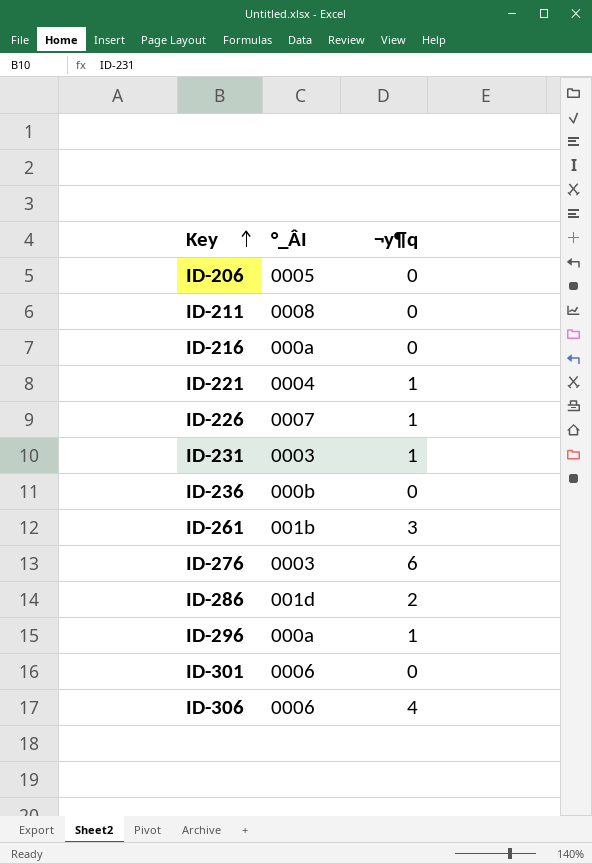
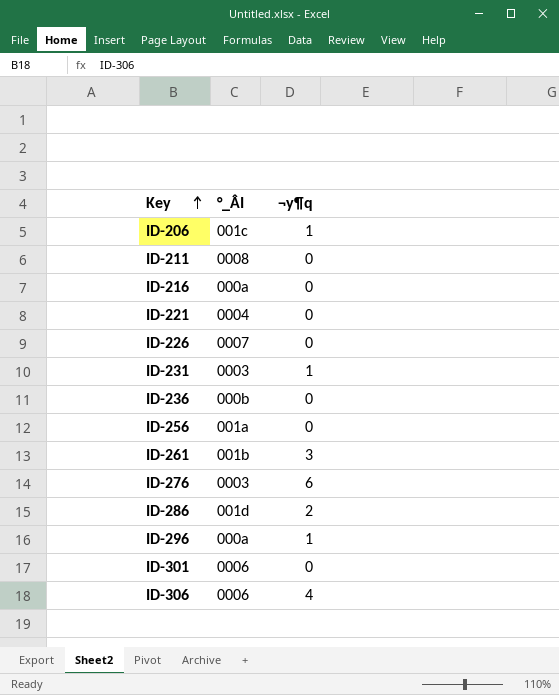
ID-206 | °_ÂI: 0005 -> 001c
ID-206 | ¬y¶q: 0 -> 1
ID-221 | ¬y¶q: 1 -> 0
ID-226 | ¬y¶q: 1 -> 0
row ID-256: none -> 001a | 0

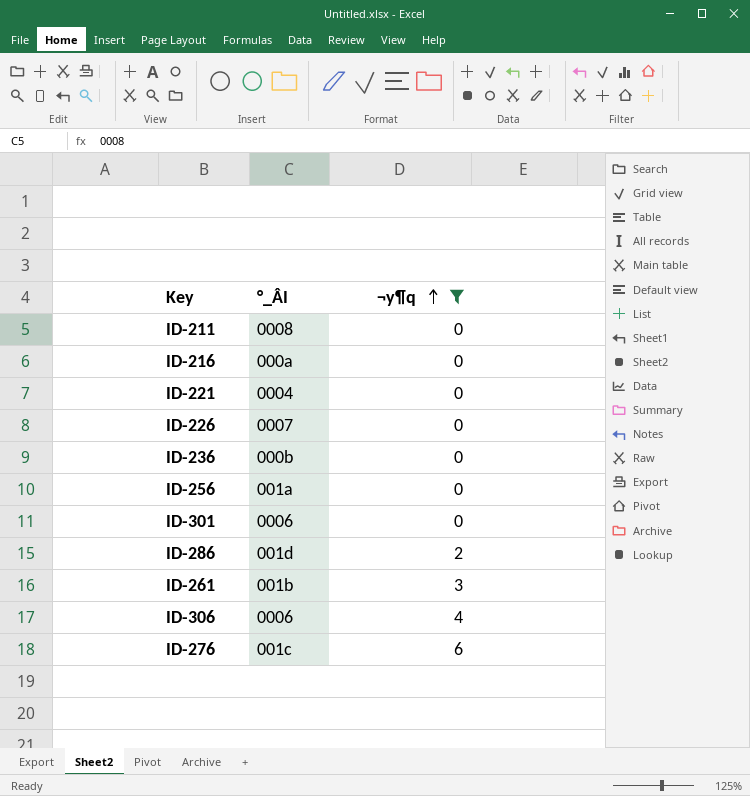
filter: none -> ¬y¶q != 1
row order: Key ascending -> ¬y¶q ascending
ID-276 | °_ÂI: 0003 -> 001c

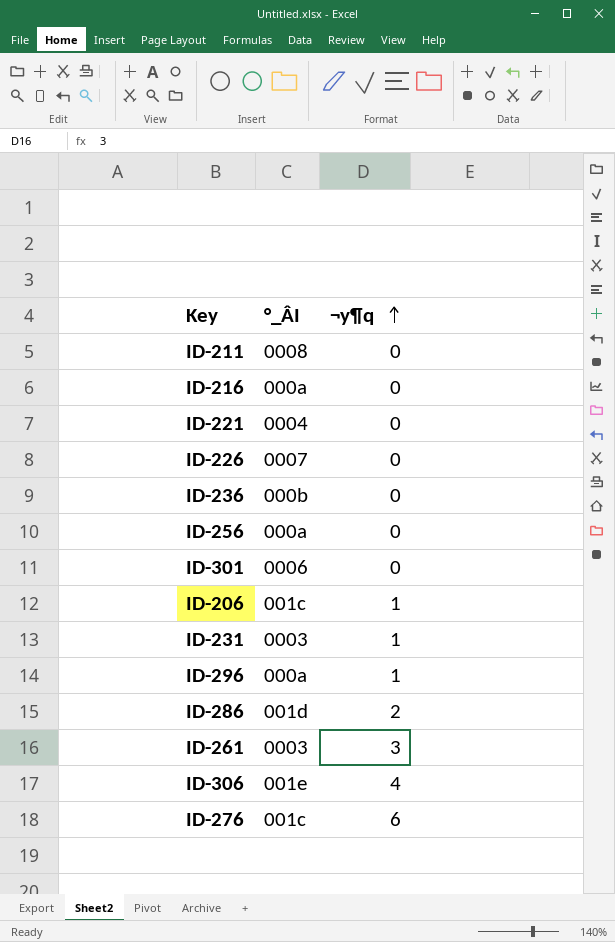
filter: ¬y¶q != 1 -> none
ID-256 | °_ÂI: 001a -> 000a
ID-261 | °_ÂI: 001b -> 0003
ID-306 | °_ÂI: 0006 -> 001e

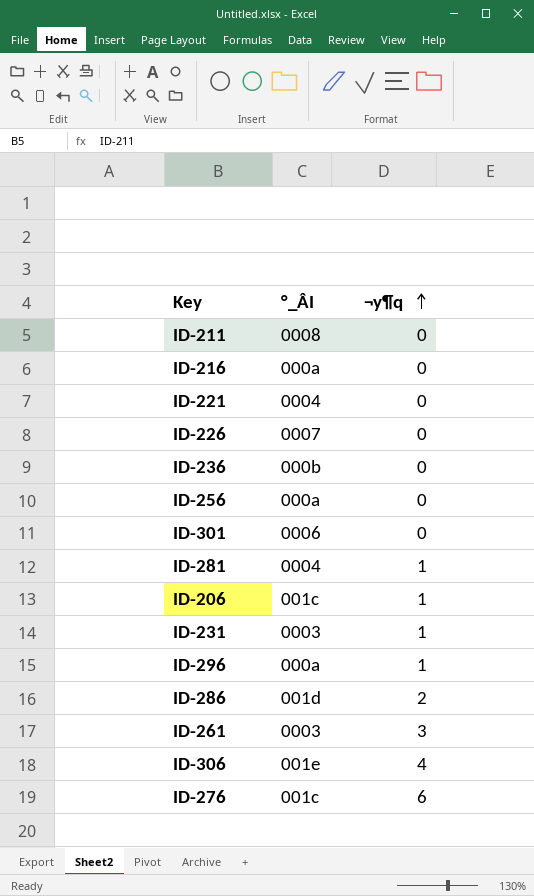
row ID-281: none -> 0004 | 1

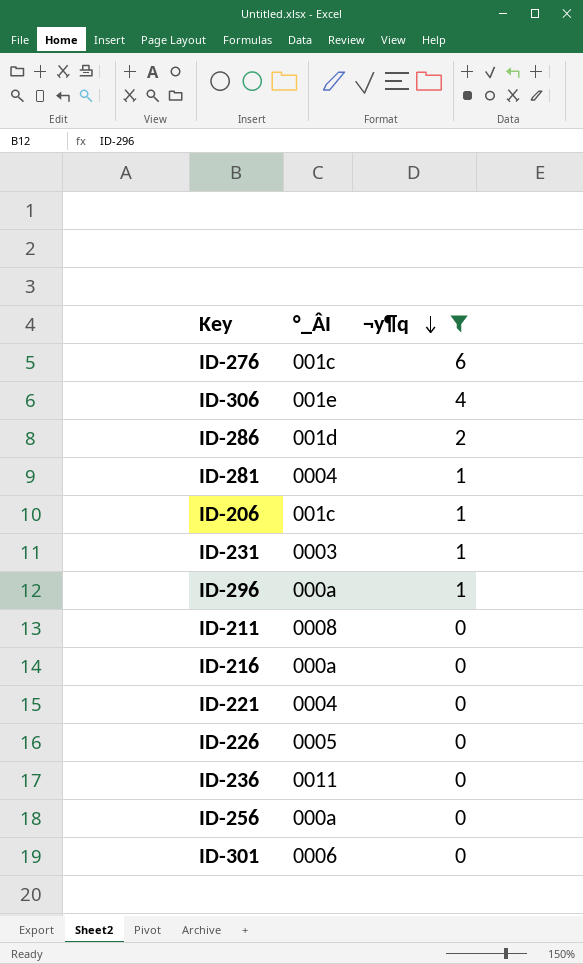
filter: none -> ¬y¶q != 3
row order: ¬y¶q ascending -> ¬y¶q descending
ID-226 | °_ÂI: 0007 -> 0005
ID-236 | °_ÂI: 000b -> 0011

